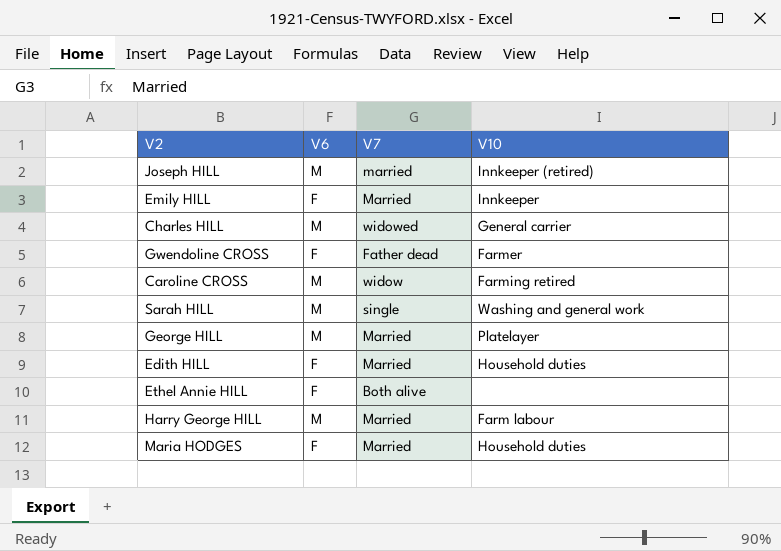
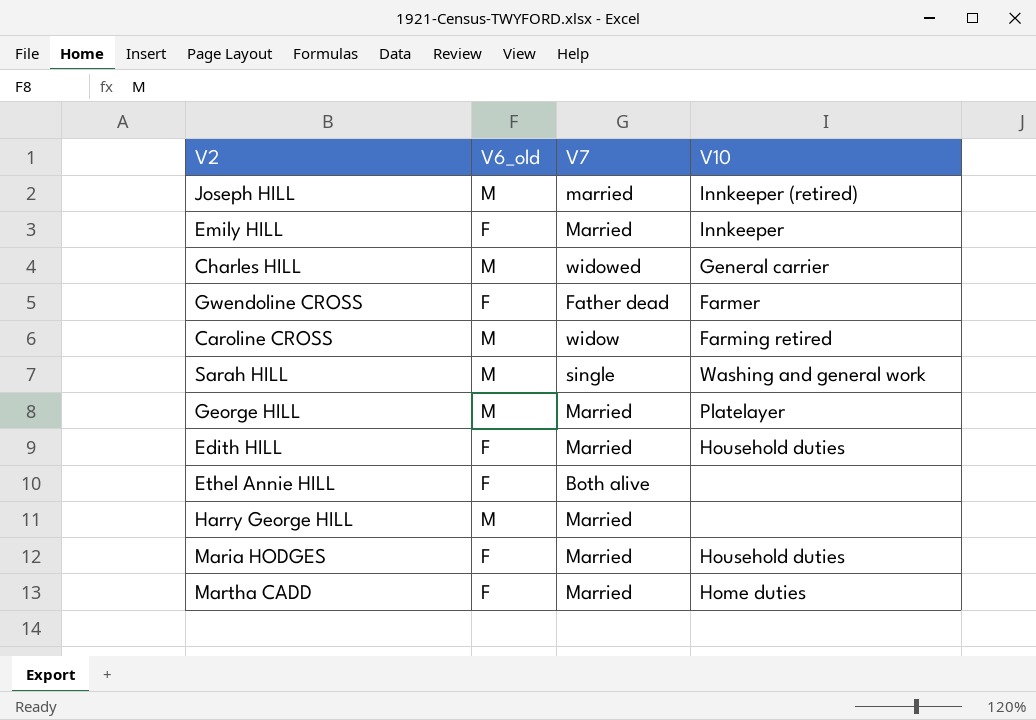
column name: V6 -> V6_old
Harry George HILL | V10: Farm labour -> none
row Martha CADD: none -> F | Married | Home duties

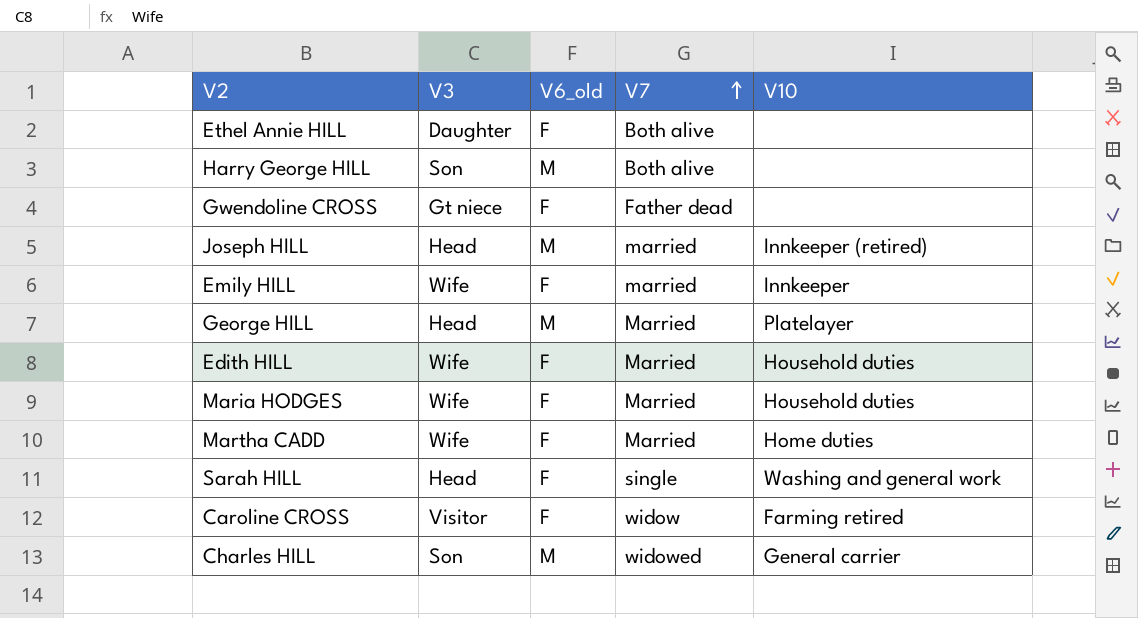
row order: none -> V7 ascending
column V3 | position: none -> 2
Harry George HILL | V7: Married -> Both alive
Gwendoline CROSS | V10: Farmer -> none
Emily HILL | V7: Married -> married
Sarah HILL | V6_old: M -> F
Caroline CROSS | V6_old: M -> F

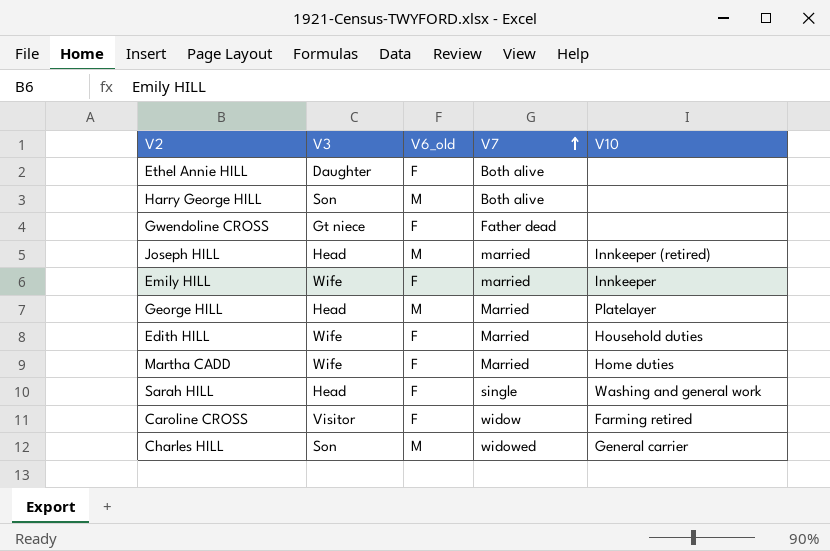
row Maria HODGES: Wife | F | Married | Household duties -> none

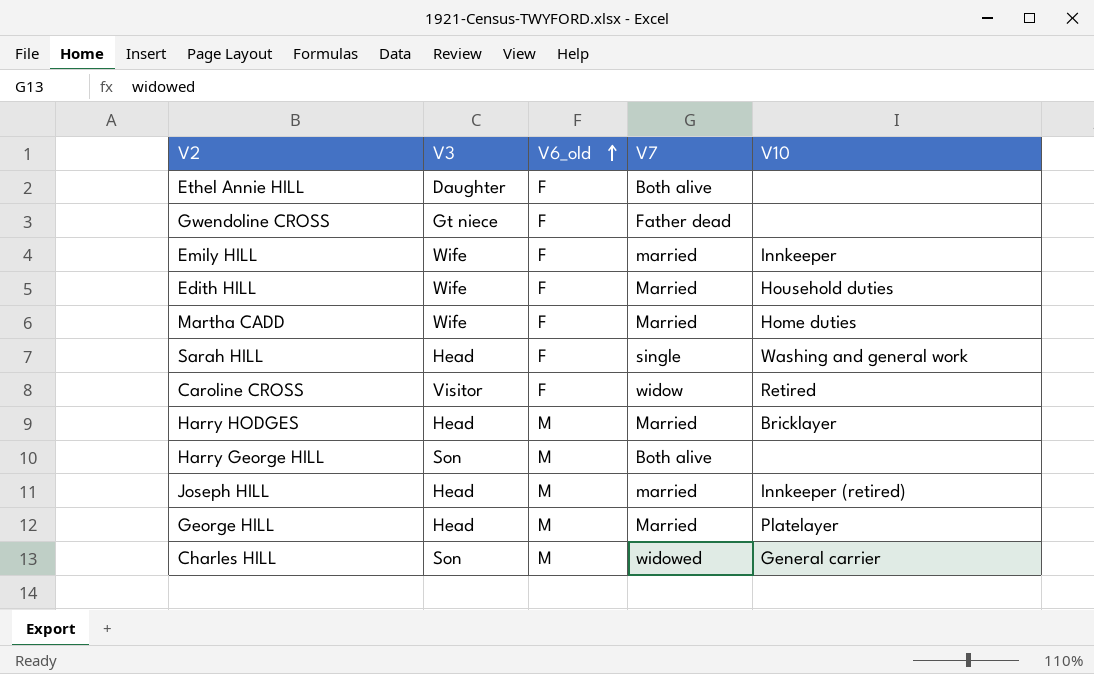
row order: V7 ascending -> V6_old ascending
Caroline CROSS | V10: Farming retired -> Retired
row Harry HODGES: none -> Head | M | Married | Bricklayer

